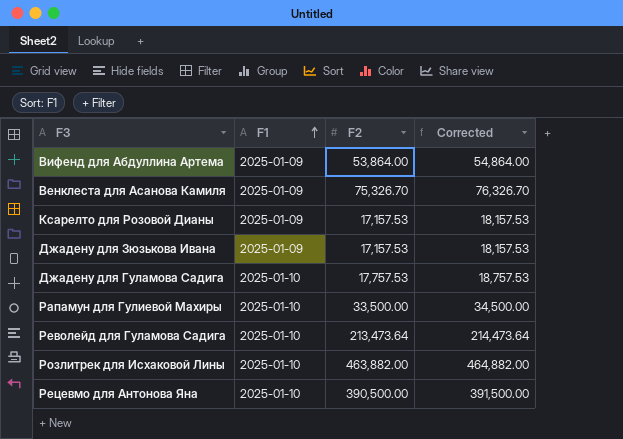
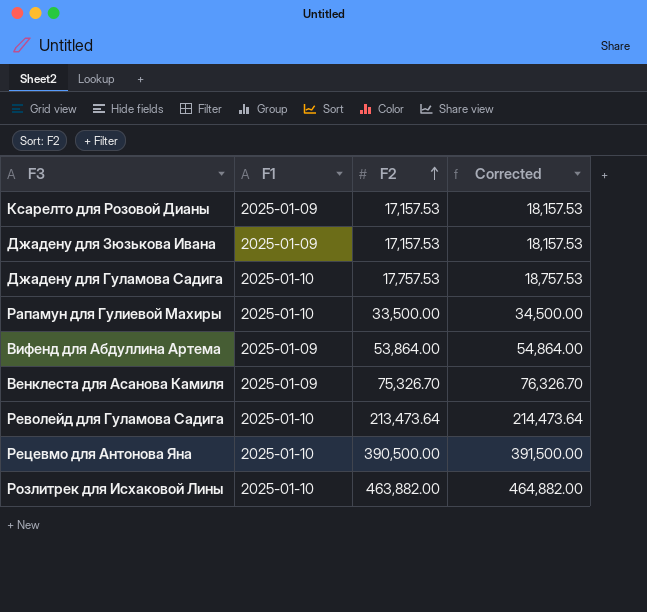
row order: F1 ascending -> F2 ascending

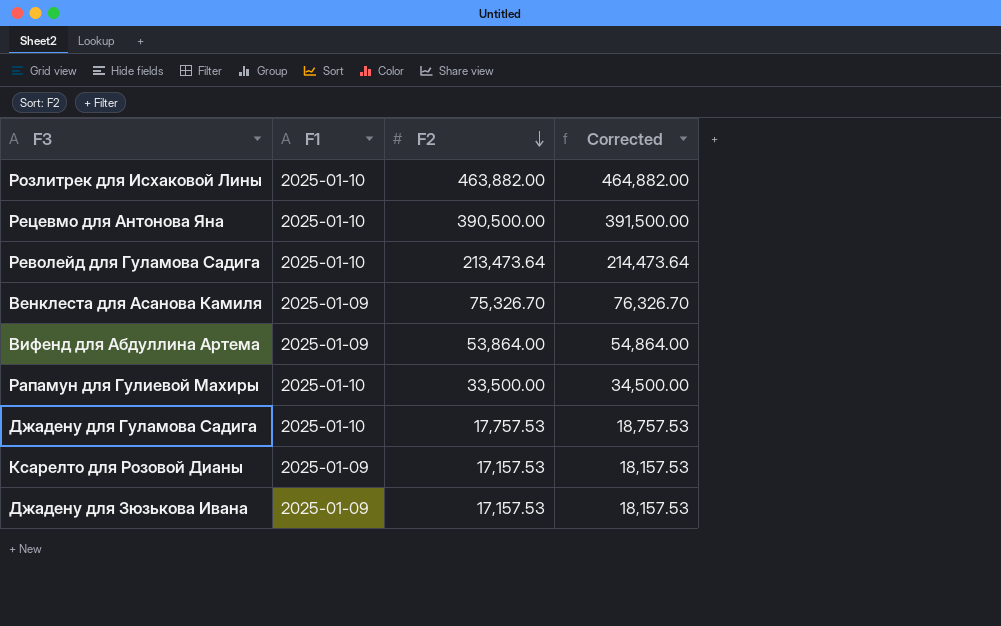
row order: F2 ascending -> F2 descending

